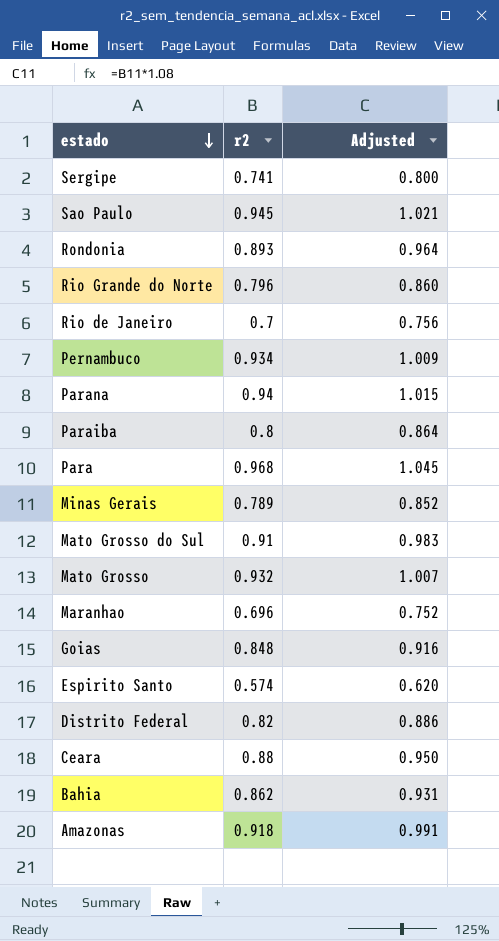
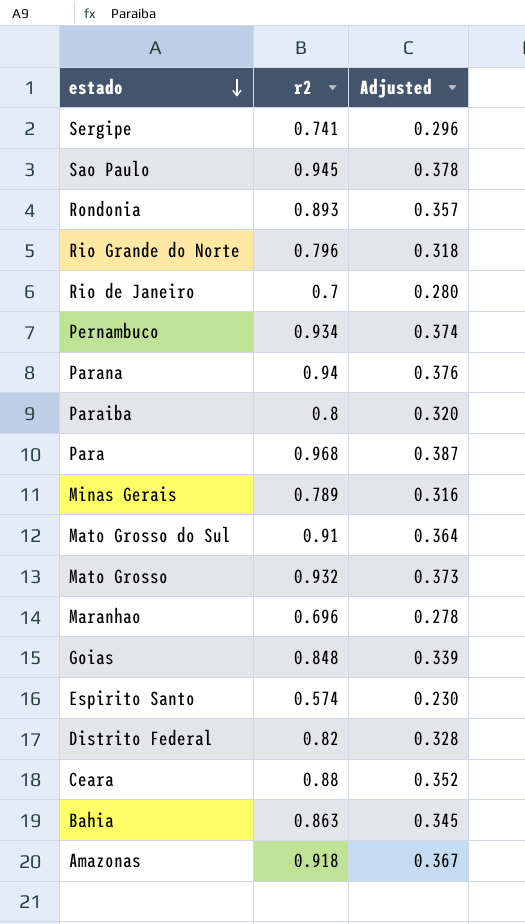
column Adjusted | formula: [r2] * 1.08 -> [r2] * 0.4
Bahia | r2: 0.862 -> 0.863

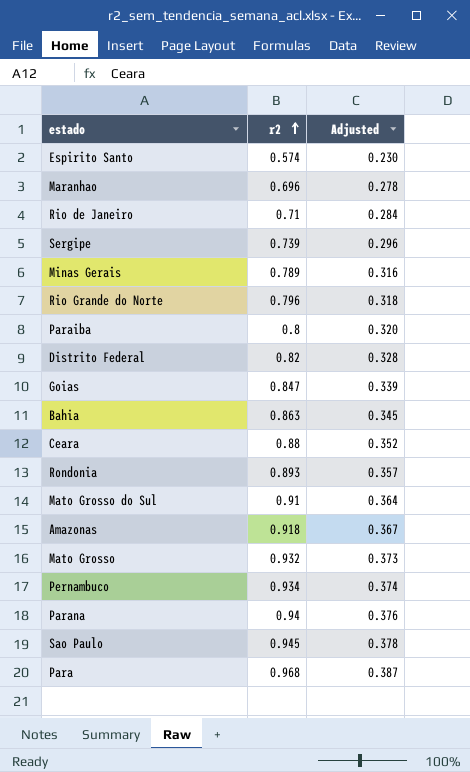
row order: estado descending -> r2 ascending
Rio de Janeiro | r2: 0.7 -> 0.71
Rio de Janeiro | Adjusted: 0.280 -> 0.284
Sergipe | r2: 0.741 -> 0.739
Goias | r2: 0.848 -> 0.847

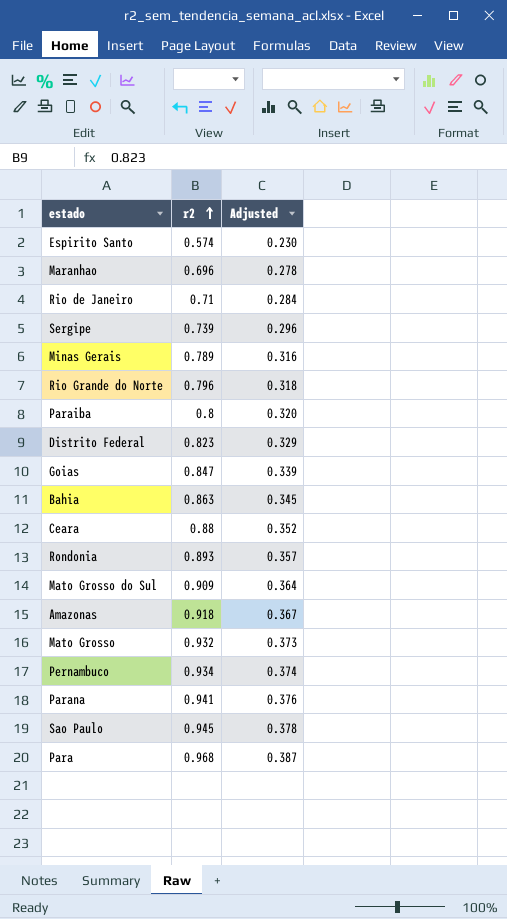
Distrito Federal | r2: 0.82 -> 0.823
Distrito Federal | Adjusted: 0.328 -> 0.329
Mato Grosso do Sul | r2: 0.91 -> 0.909
Parana | r2: 0.94 -> 0.941

